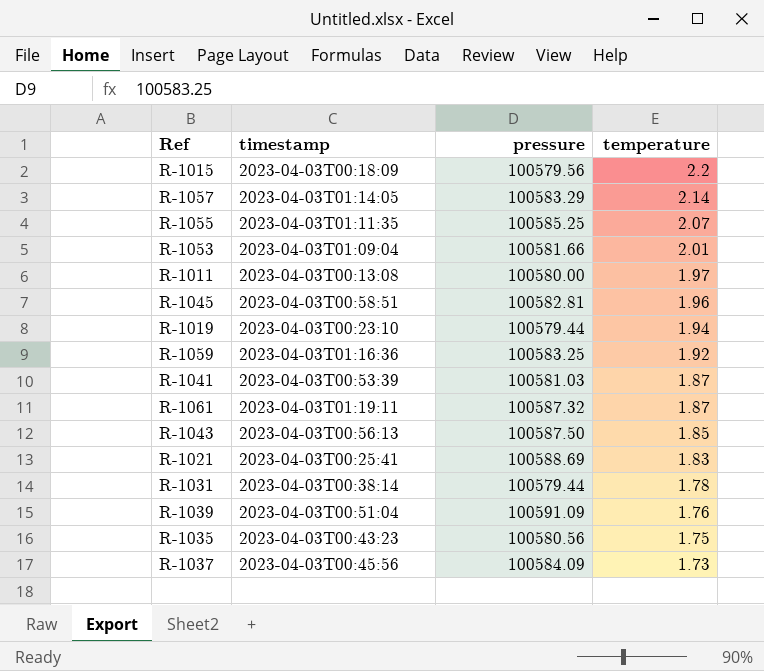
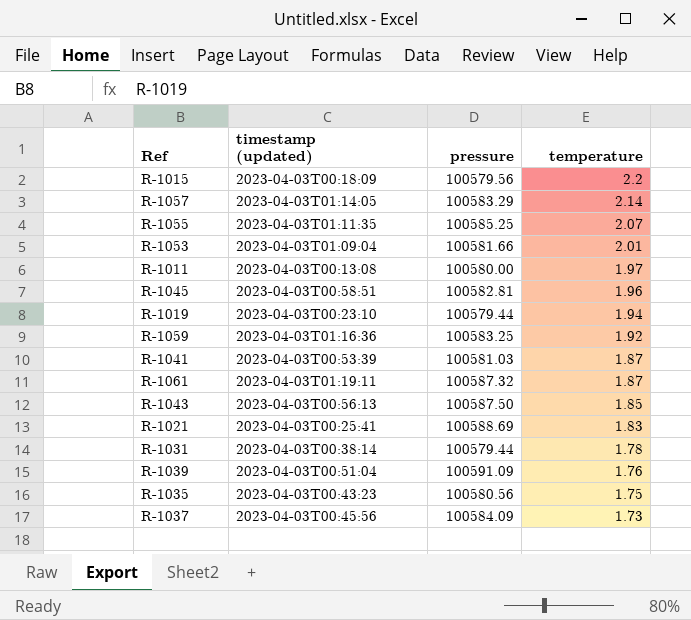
column name: timestamp -> timestamp (updated)

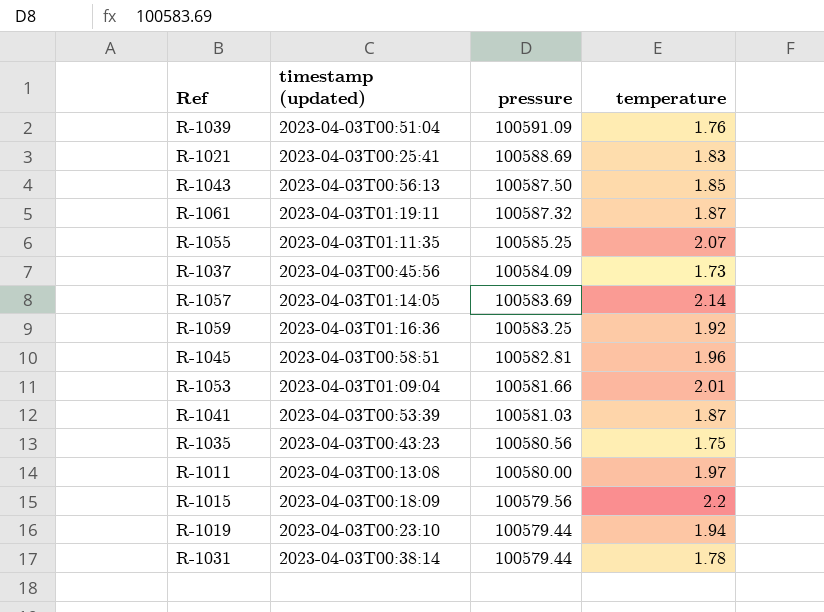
row order: temperature descending -> pressure descending
R-1057 | pressure: 100583.29 -> 100583.69

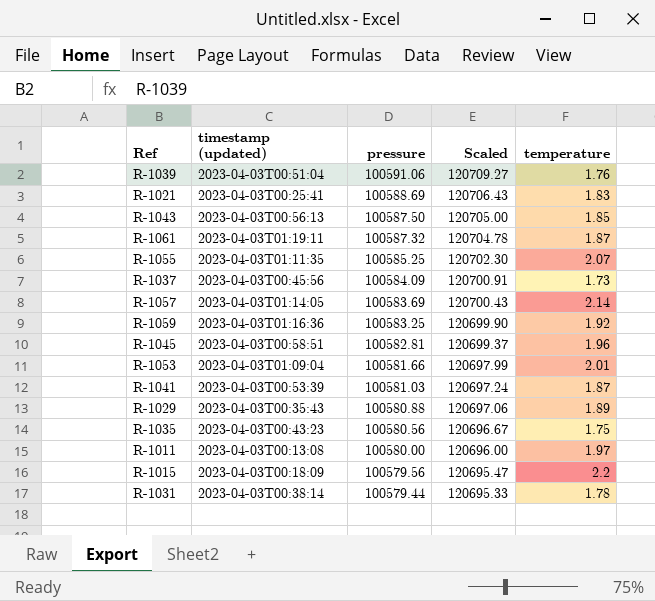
column Scaled | formula: none -> [pressure] * 1.2
row R-1019: 2023-04-03T00:23:10 | 100579.44 | 1.94 -> none
R-1039 | pressure: 100591.09 -> 100591.06
row R-1029: none -> 2023-04-03T00:35:43 | 100580.88 | 120697.06 | 1.89

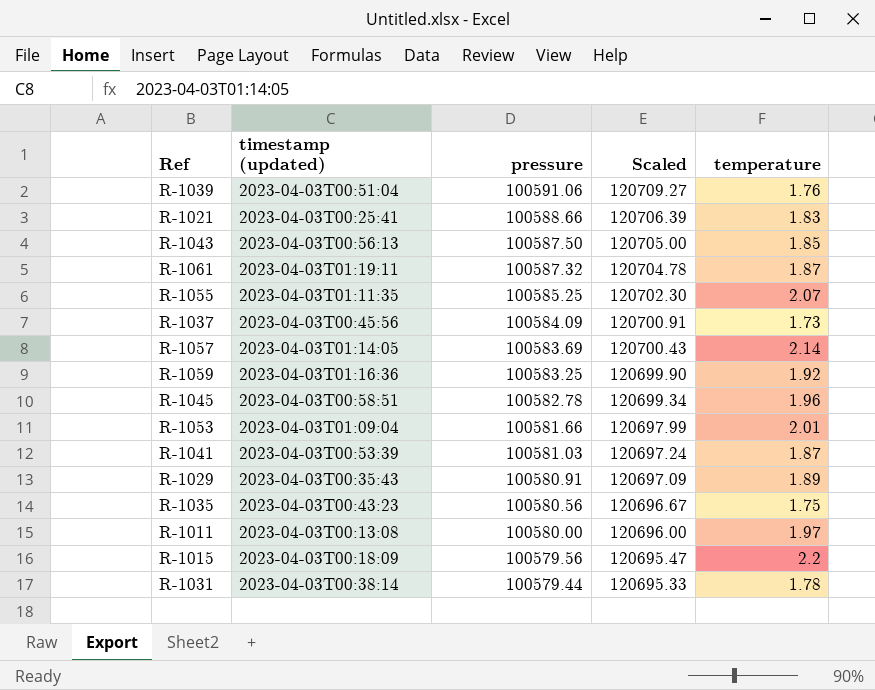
R-1021 | pressure: 100588.69 -> 100588.66
R-1021 | Scaled: 120706.43 -> 120706.39
R-1045 | pressure: 100582.81 -> 100582.78
R-1045 | Scaled: 120699.37 -> 120699.34
R-1029 | pressure: 100580.88 -> 100580.91
R-1029 | Scaled: 120697.06 -> 120697.09

